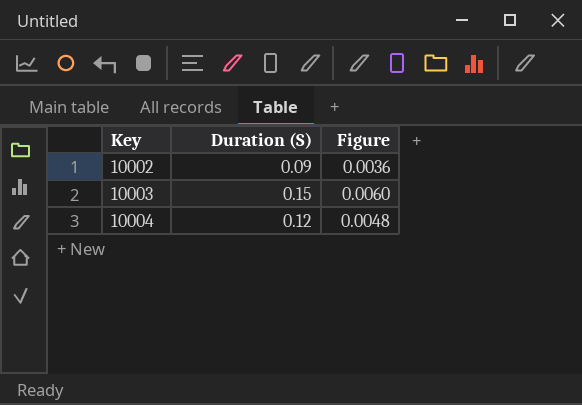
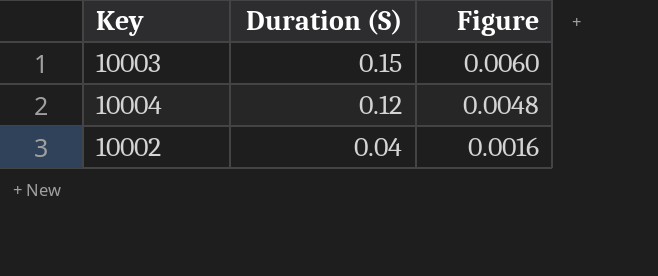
row order: Key ascending -> Duration (S) descending
10002 | Duration (S): 0.09 -> 0.04
10002 | Figure: 0.0036 -> 0.0016

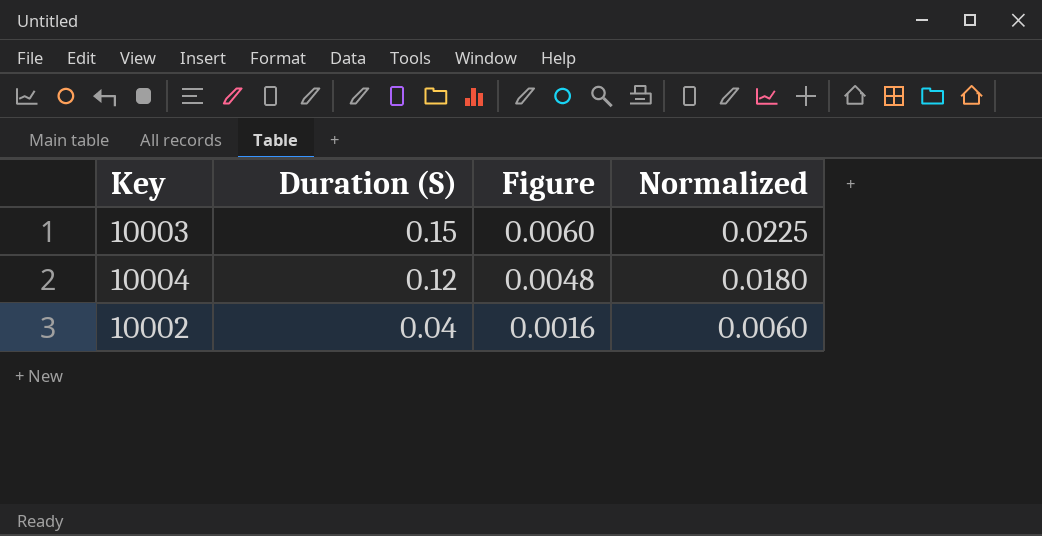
column Normalized | formula: none -> [Duration (S)] * 0.15

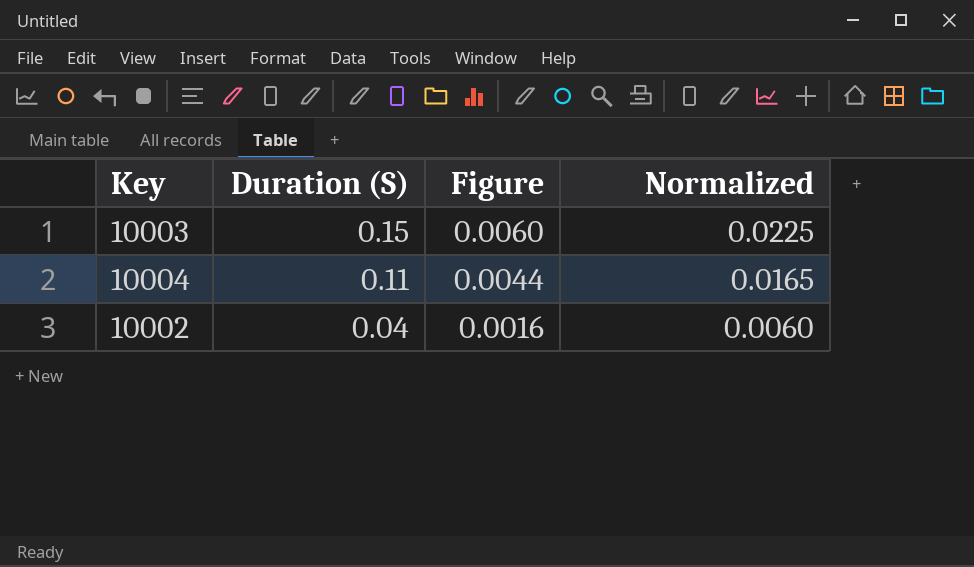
10004 | Duration (S): 0.12 -> 0.11
10004 | Figure: 0.0048 -> 0.0044
10004 | Normalized: 0.0180 -> 0.0165

